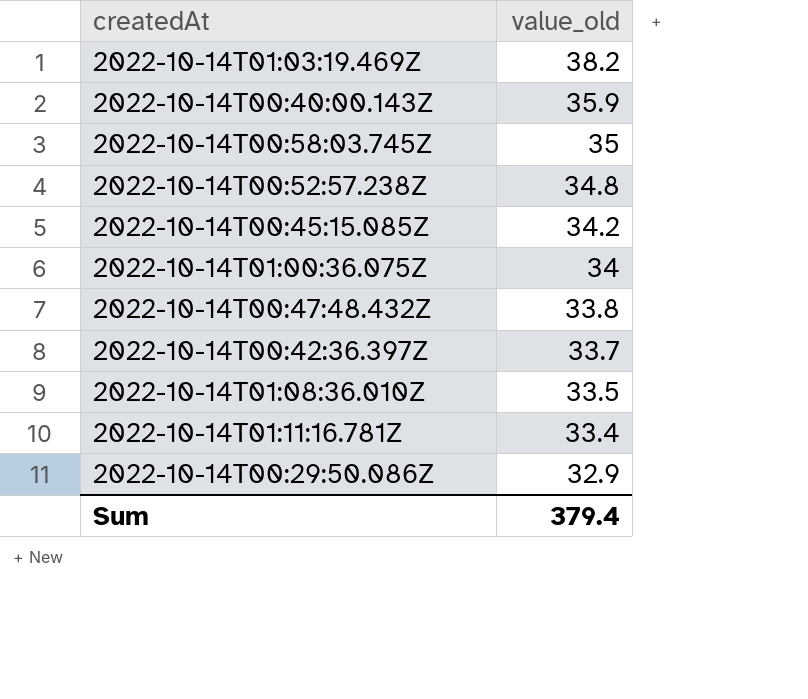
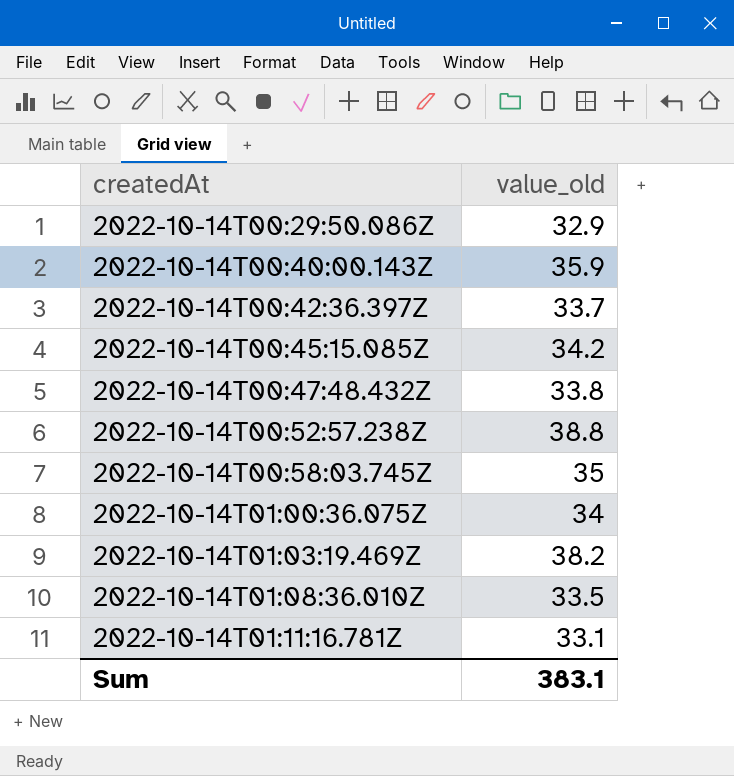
row order: value_old descending -> createdAt ascending
2022-10-14T00:52:57.238Z | value_old: 34.8 -> 38.8
2022-10-14T01:11:16.781Z | value_old: 33.4 -> 33.1
Sum | value_old: 379.4 -> 383.1

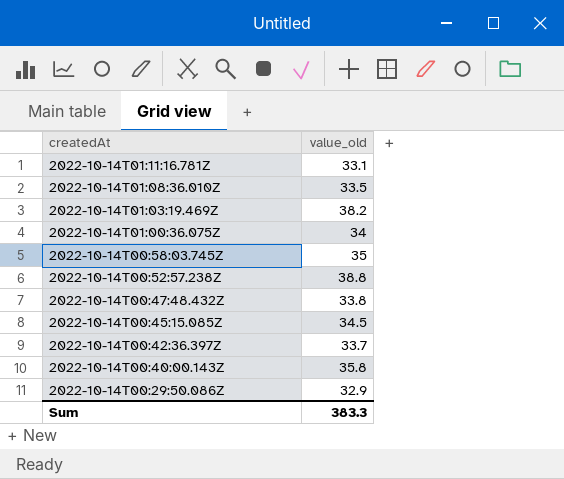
row order: createdAt ascending -> createdAt descending
2022-10-14T00:45:15.085Z | value_old: 34.2 -> 34.5
2022-10-14T00:40:00.143Z | value_old: 35.9 -> 35.8
Sum | value_old: 383.1 -> 383.3

